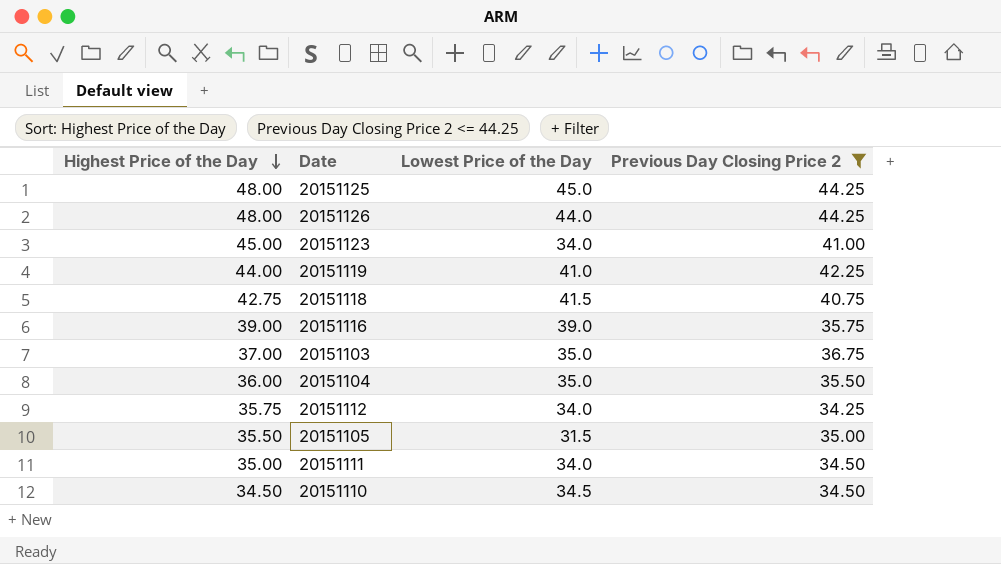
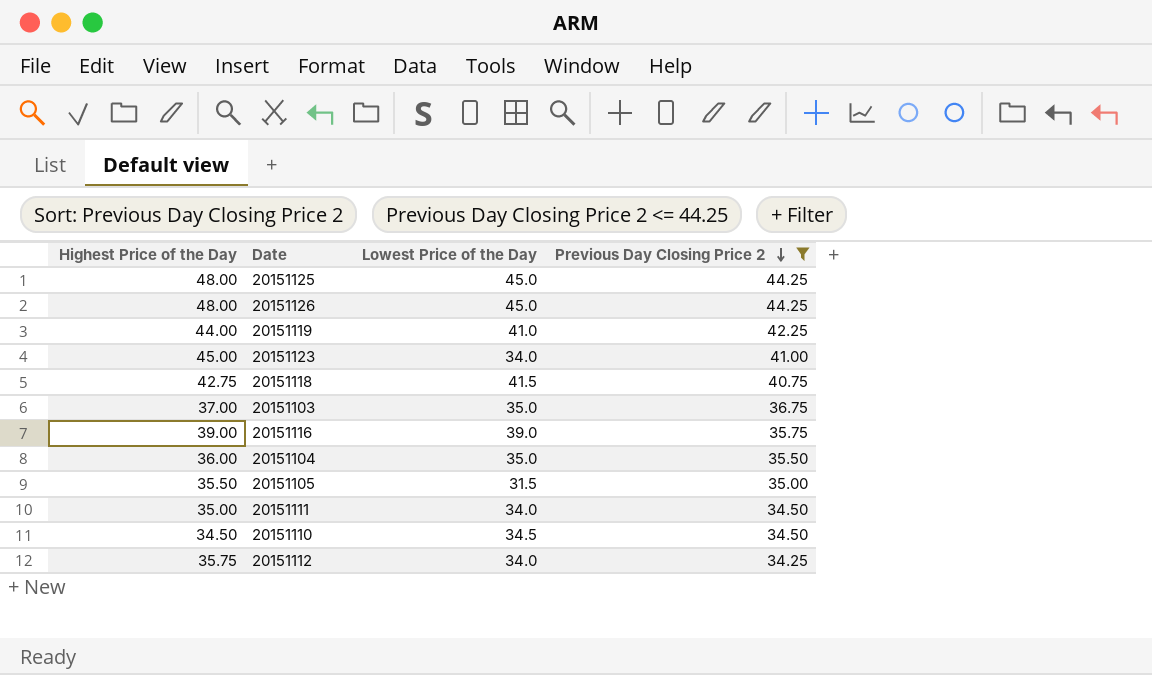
row order: Highest Price of the Day descending -> Previous Day Closing Price 2 descending
20151126 | Lowest Price of the Day: 44.0 -> 45.0

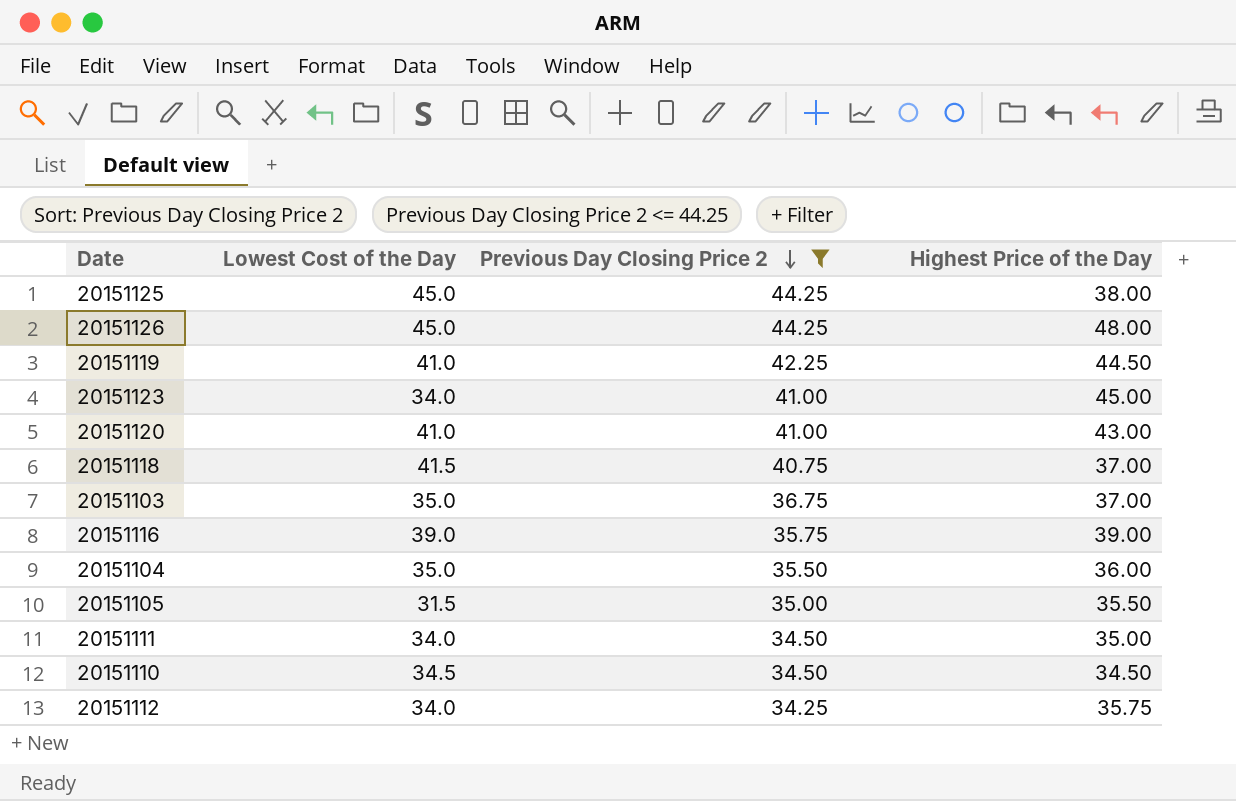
column name: Lowest Price of the Day -> Lowest Cost of the Day
column Highest Price of the Day | position: 1 -> 4
20151125 | Highest Price of the Day: 48.00 -> 38.00
20151119 | Highest Price of the Day: 44.00 -> 44.50
row 20151120: none -> 41.0 | 41.00 | 43.00
20151118 | Highest Price of the Day: 42.75 -> 37.00

